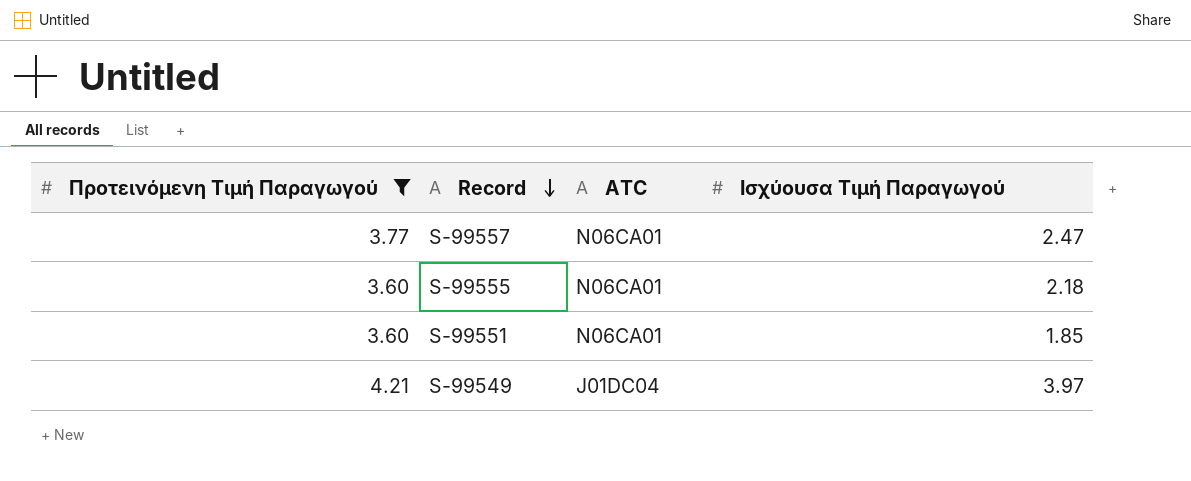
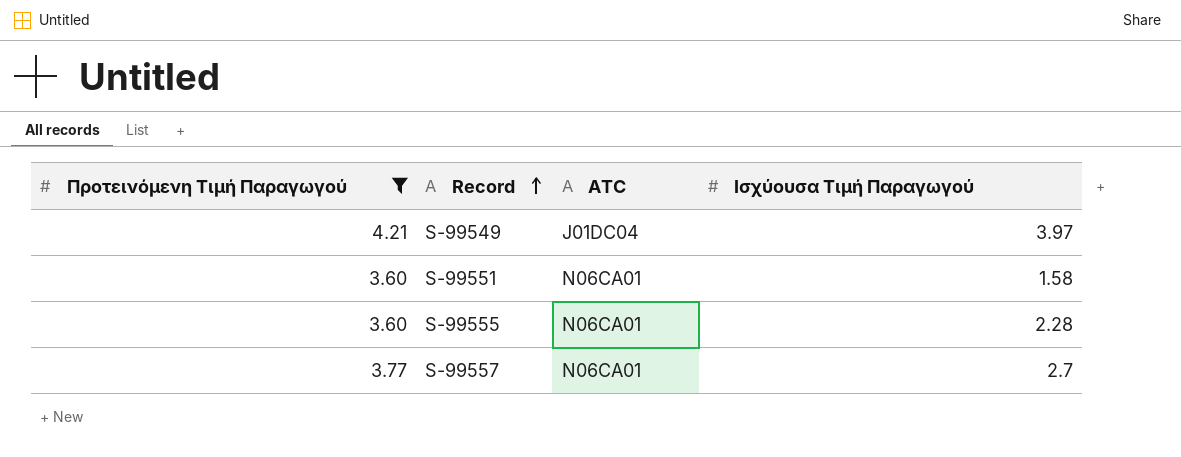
row order: Record descending -> Record ascending
S-99551 | Ισχύουσα Τιμή Παραγωγού: 1.85 -> 1.58
S-99555 | Ισχύουσα Τιμή Παραγωγού: 2.18 -> 2.28
S-99557 | Ισχύουσα Τιμή Παραγωγού: 2.47 -> 2.7

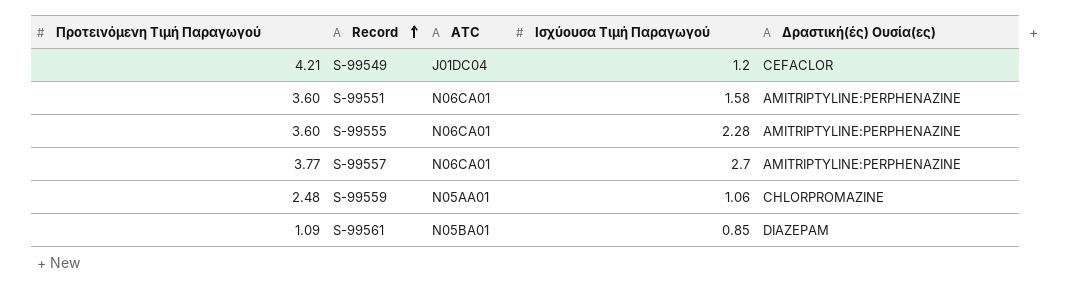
filter: Προτεινόμενη Τιμή Παραγωγού >= 3.60 -> none
column Δραστική(ές) Ουσία(ες) | position: none -> 5
S-99549 | Ισχύουσα Τιμή Παραγωγού: 3.97 -> 1.2

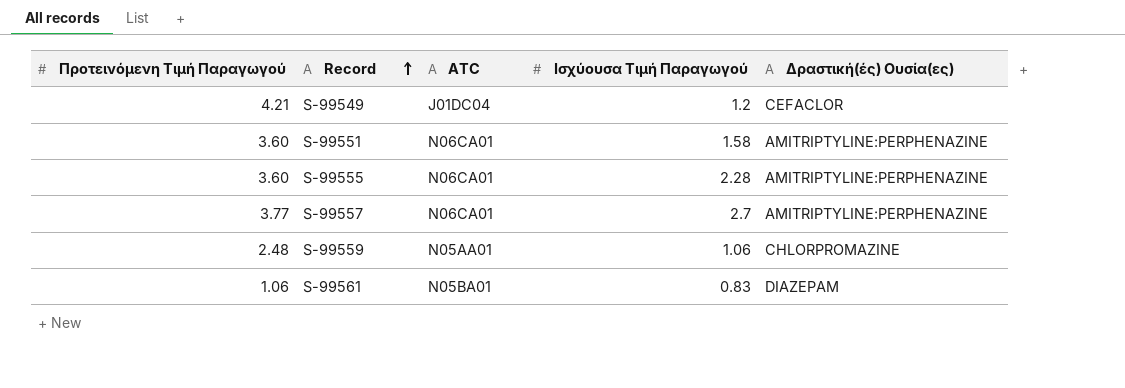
S-99561 | Προτεινόμενη Τιμή Παραγωγού: 1.09 -> 1.06
S-99561 | Ισχύουσα Τιμή Παραγωγού: 0.85 -> 0.83

